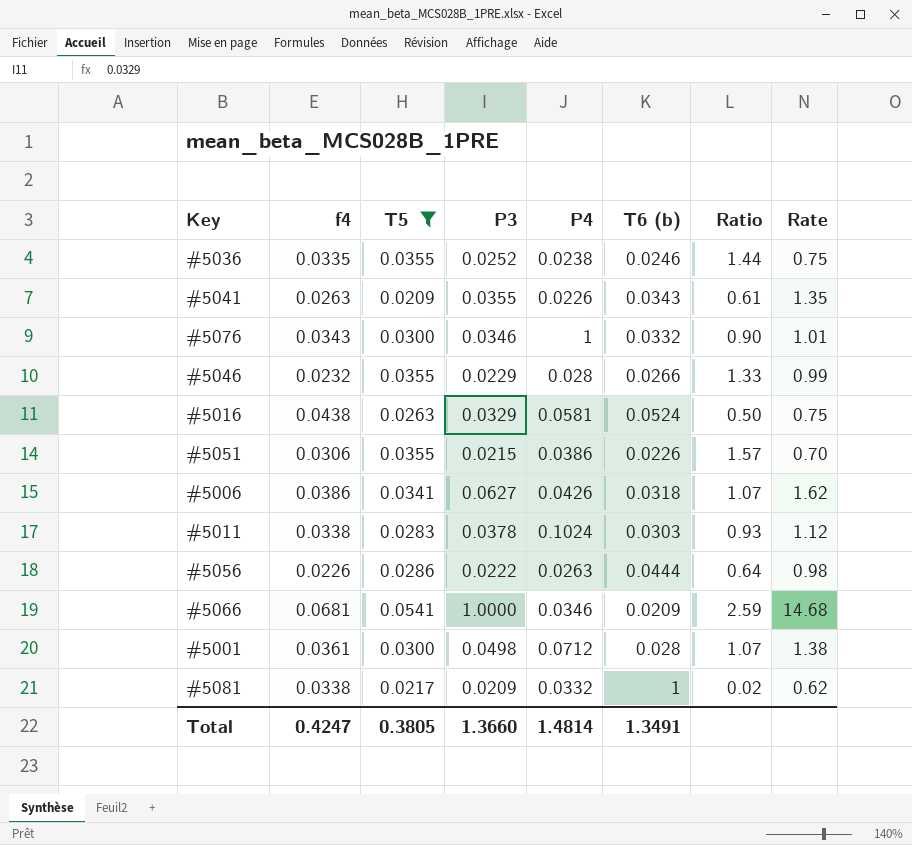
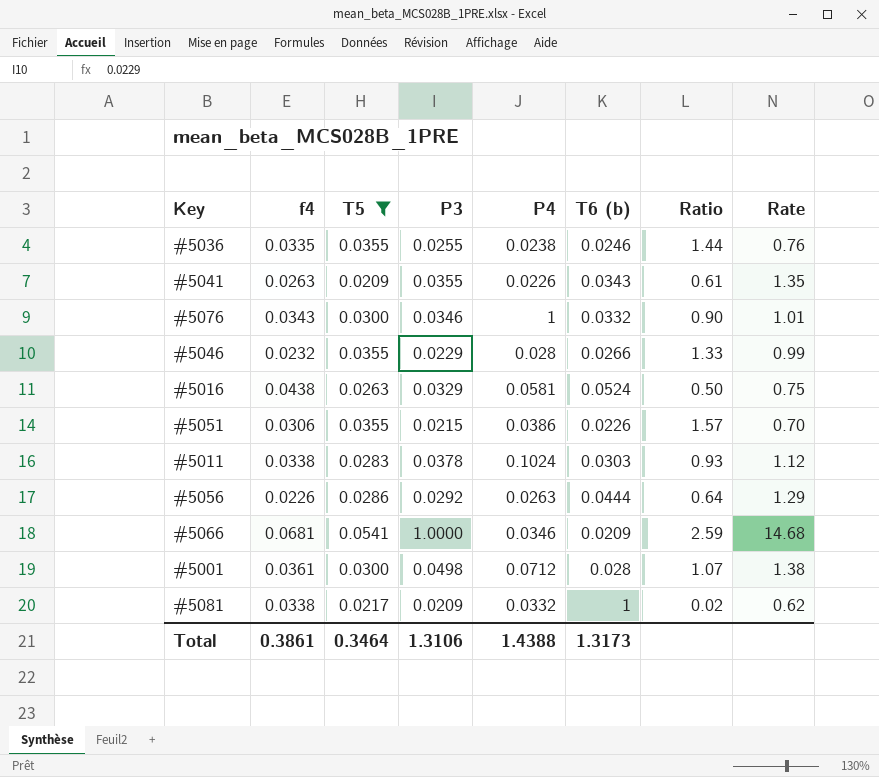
row #5006: 0.0386 | 0.0341 | 0.0627 | 0.0426 | 0.0318 | 1.07 | 1.62 -> none
#5036 | P3: 0.0252 -> 0.0255
#5036 | Rate: 0.75 -> 0.76
#5056 | P3: 0.0222 -> 0.0292
#5056 | Rate: 0.98 -> 1.29
Total | f4: 0.4247 -> 0.3861
Total | T5: 0.3805 -> 0.3464
Total | P3: 1.3660 -> 1.3106
Total | P4: 1.4814 -> 1.4388
Total | T6 (b): 1.3491 -> 1.3173

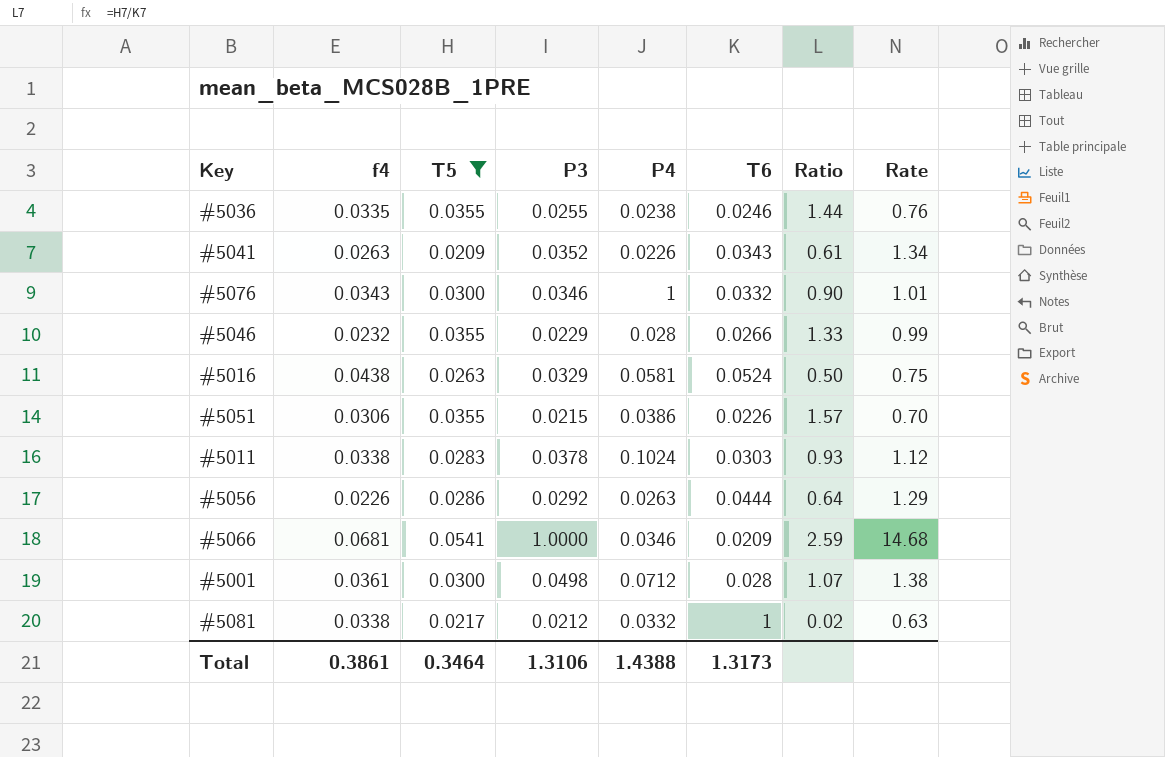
column name: T6 (b) -> T6
#5041 | P3: 0.0355 -> 0.0352
#5041 | Rate: 1.35 -> 1.34
#5081 | P3: 0.0209 -> 0.0212
#5081 | Rate: 0.62 -> 0.63

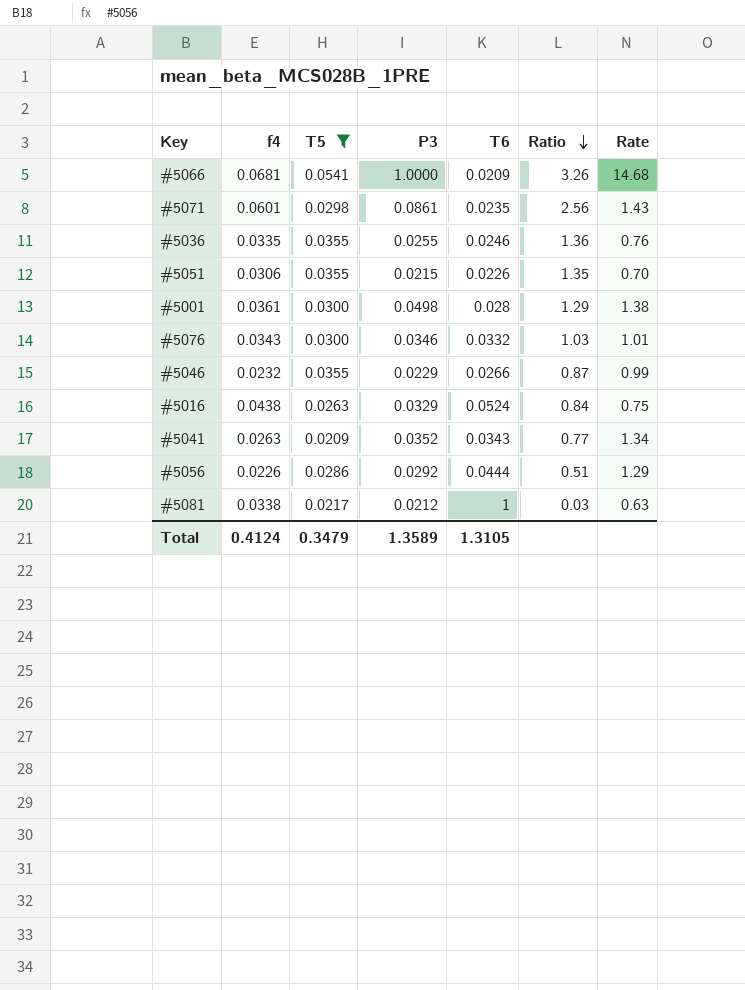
row order: none -> Ratio descending
column P4 | position: 5 -> none
column Ratio | formula: [T5] / [T6] -> [f4] / [T6]
row #5011: 0.0338 | 0.0283 | 0.0378 | 0.1024 | 0.0303 | 0.93 | 1.12 -> none
row #5071: none -> 0.0601 | 0.0298 | 0.0861 | 0.0235 | 2.56 | 1.43
Total | f4: 0.3861 -> 0.4124
Total | T5: 0.3464 -> 0.3479
Total | P3: 1.3106 -> 1.3589
Total | T6: 1.3173 -> 1.3105

